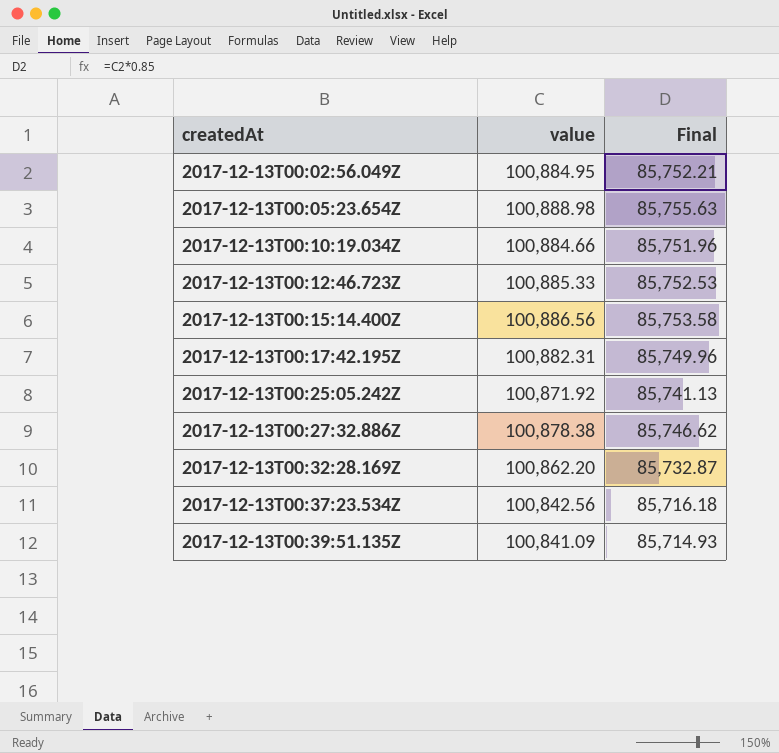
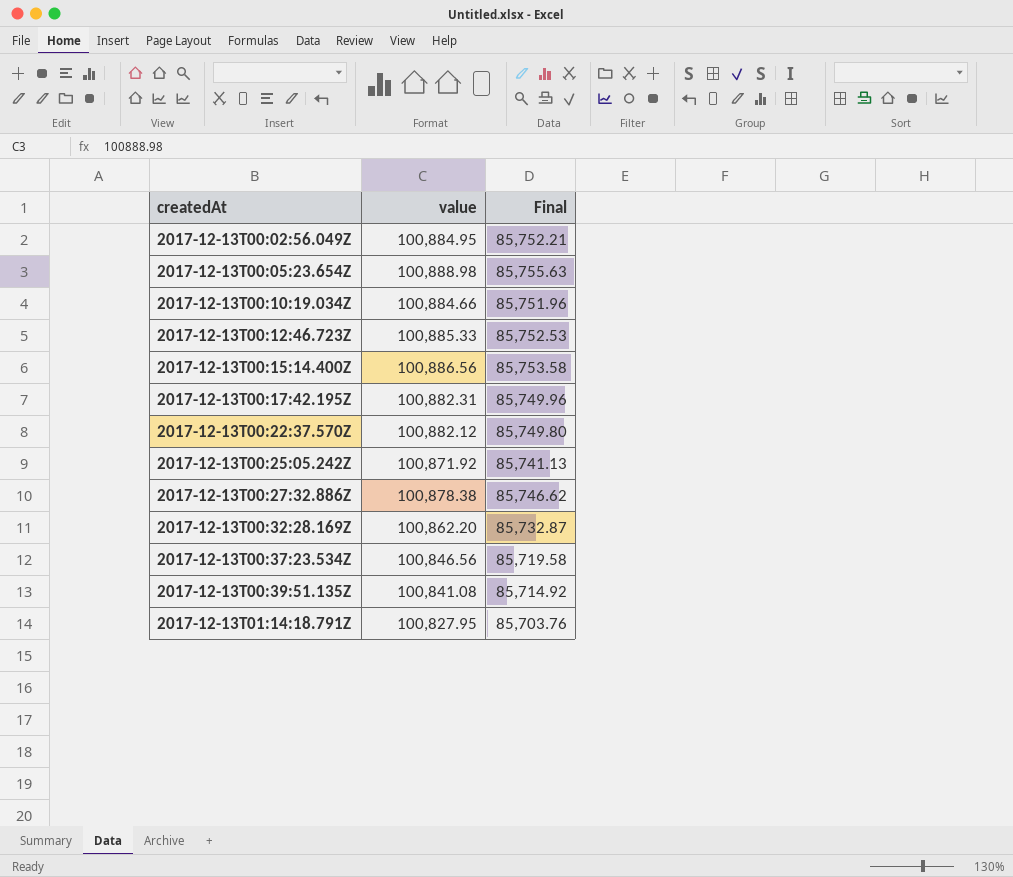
row 2017-12-13T00:22:37.570Z: none -> 100,882.12 | 85,749.80
2017-12-13T00:37:23.534Z | value: 100,842.56 -> 100,846.56
2017-12-13T00:37:23.534Z | Final: 85,716.18 -> 85,719.58
2017-12-13T00:39:51.135Z | value: 100,841.09 -> 100,841.08
2017-12-13T00:39:51.135Z | Final: 85,714.93 -> 85,714.92
row 2017-12-13T01:14:18.791Z: none -> 100,827.95 | 85,703.76

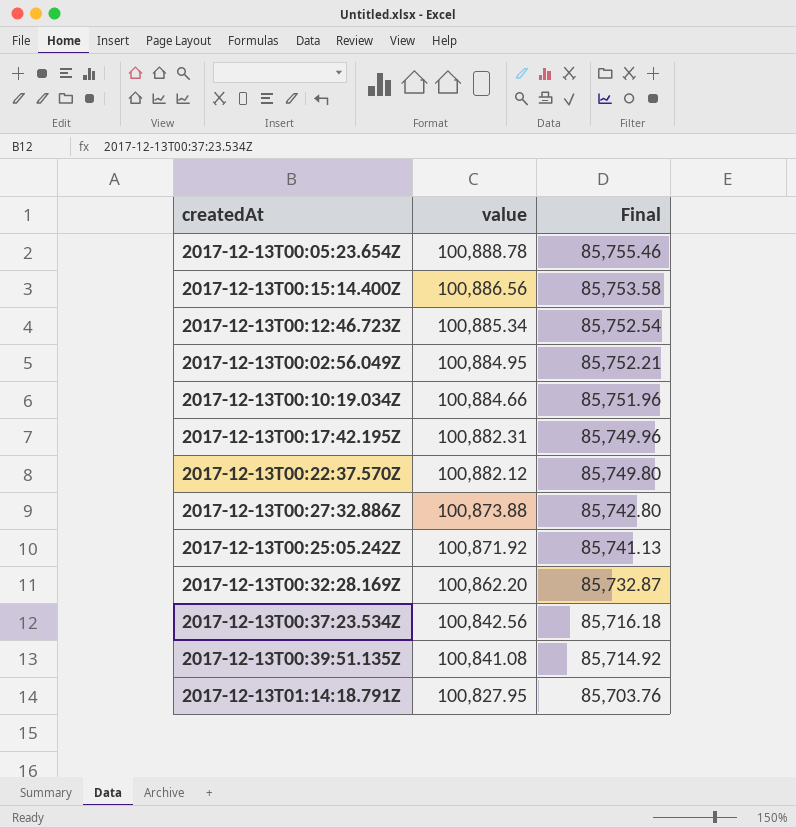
row order: createdAt ascending -> value descending
2017-12-13T00:05:23.654Z | value: 100,888.98 -> 100,888.78
2017-12-13T00:05:23.654Z | Final: 85,755.63 -> 85,755.46
2017-12-13T00:12:46.723Z | value: 100,885.33 -> 100,885.34
2017-12-13T00:12:46.723Z | Final: 85,752.53 -> 85,752.54
2017-12-13T00:27:32.886Z | value: 100,878.38 -> 100,873.88
2017-12-13T00:27:32.886Z | Final: 85,746.62 -> 85,742.80
2017-12-13T00:37:23.534Z | value: 100,846.56 -> 100,842.56
2017-12-13T00:37:23.534Z | Final: 85,719.58 -> 85,716.18

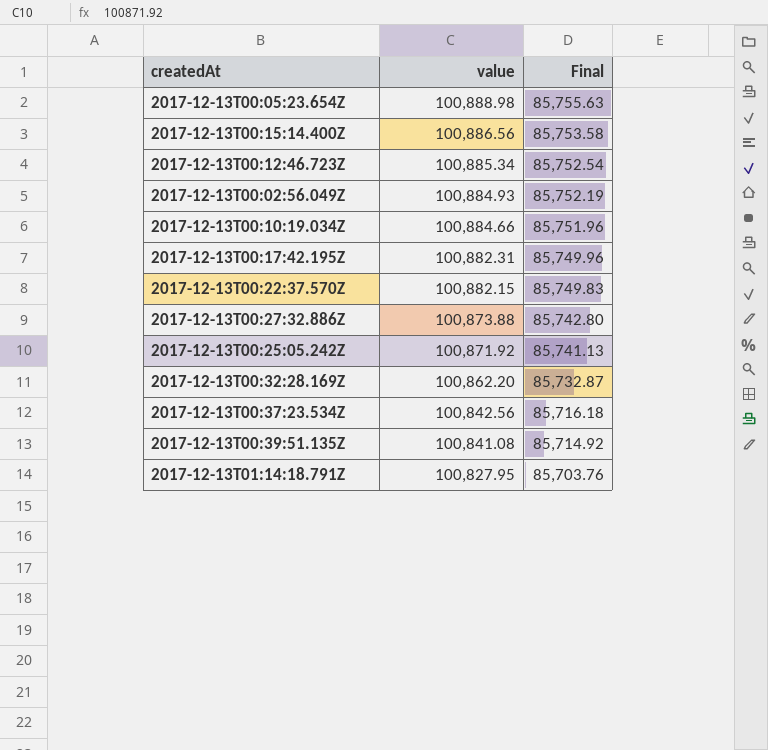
2017-12-13T00:05:23.654Z | value: 100,888.78 -> 100,888.98
2017-12-13T00:05:23.654Z | Final: 85,755.46 -> 85,755.63
2017-12-13T00:02:56.049Z | value: 100,884.95 -> 100,884.93
2017-12-13T00:02:56.049Z | Final: 85,752.21 -> 85,752.19
2017-12-13T00:22:37.570Z | value: 100,882.12 -> 100,882.15
2017-12-13T00:22:37.570Z | Final: 85,749.80 -> 85,749.83

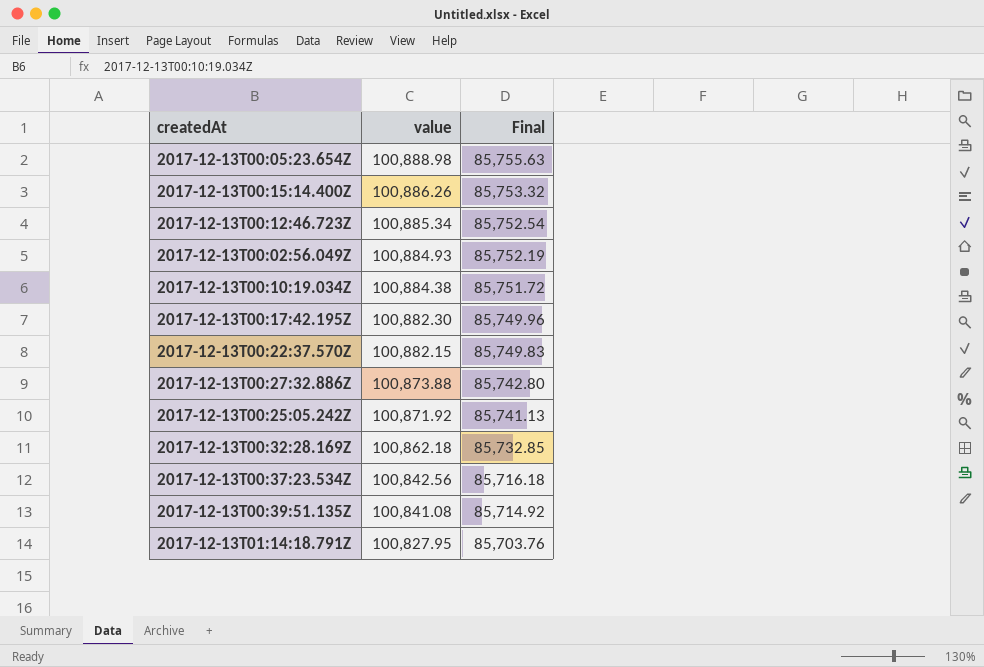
2017-12-13T00:15:14.400Z | value: 100,886.56 -> 100,886.26
2017-12-13T00:15:14.400Z | Final: 85,753.58 -> 85,753.32
2017-12-13T00:10:19.034Z | value: 100,884.66 -> 100,884.38
2017-12-13T00:10:19.034Z | Final: 85,751.96 -> 85,751.72
2017-12-13T00:17:42.195Z | value: 100,882.31 -> 100,882.30
2017-12-13T00:32:28.169Z | value: 100,862.20 -> 100,862.18
2017-12-13T00:32:28.169Z | Final: 85,732.87 -> 85,732.85

